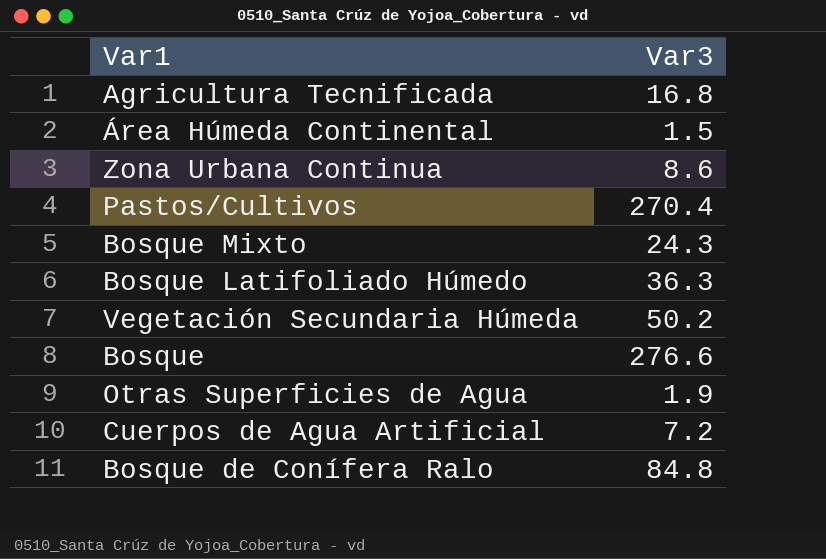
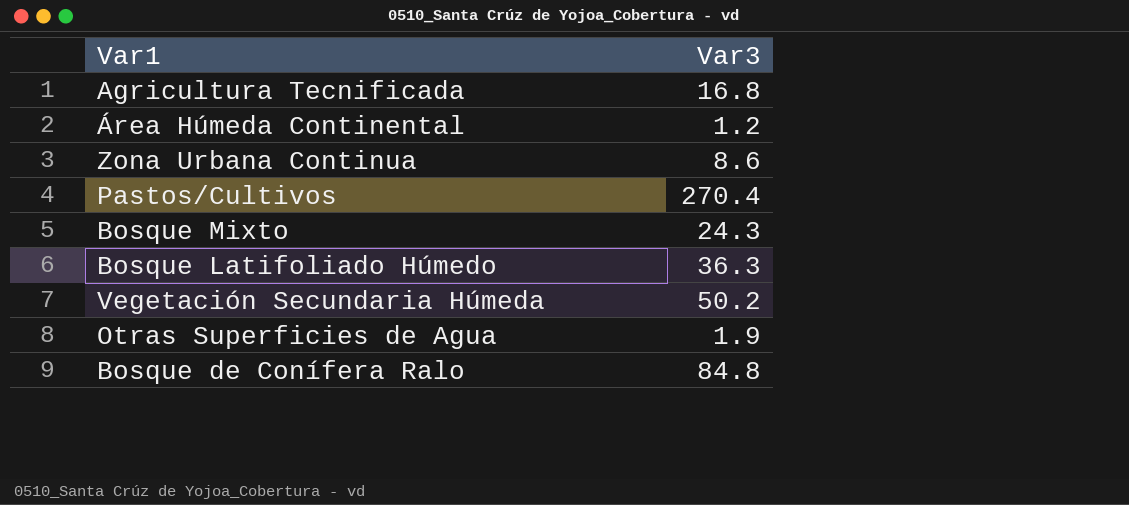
row Bosque: 276.6 -> none
row Cuerpos de Agua Artificial: 7.2 -> none
Área Húmeda Continental | Var3: 1.5 -> 1.2

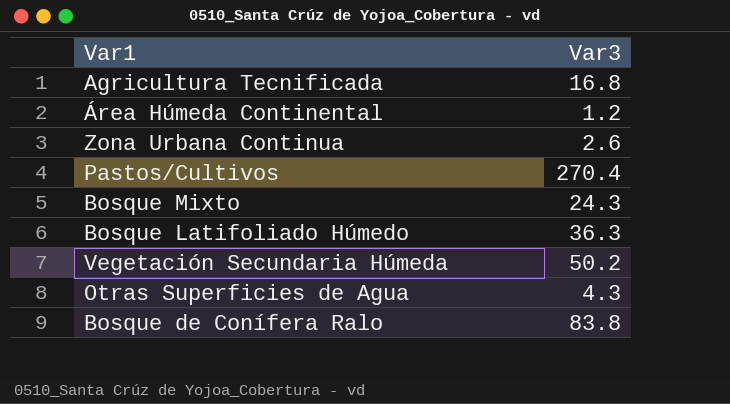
Zona Urbana Continua | Var3: 8.6 -> 2.6
Otras Superficies de Agua | Var3: 1.9 -> 4.3
Bosque de Conífera Ralo | Var3: 84.8 -> 83.8

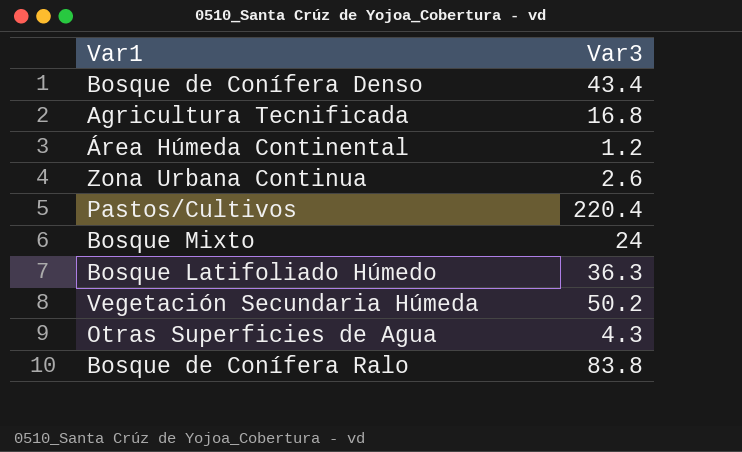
row Bosque de Conífera Denso: none -> 43.4
Pastos/Cultivos | Var3: 270.4 -> 220.4
Bosque Mixto | Var3: 24.3 -> 24

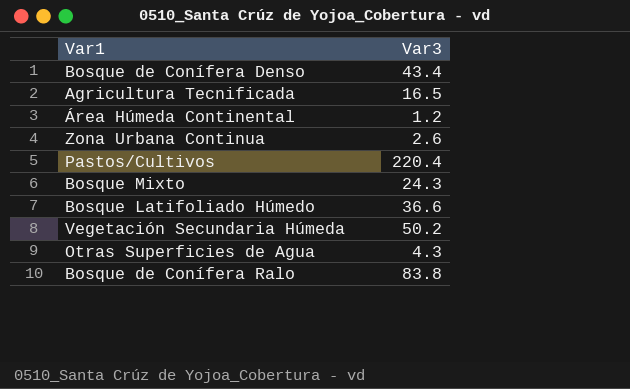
Agricultura Tecnificada | Var3: 16.8 -> 16.5
Bosque Mixto | Var3: 24 -> 24.3
Bosque Latifoliado Húmedo | Var3: 36.3 -> 36.6

